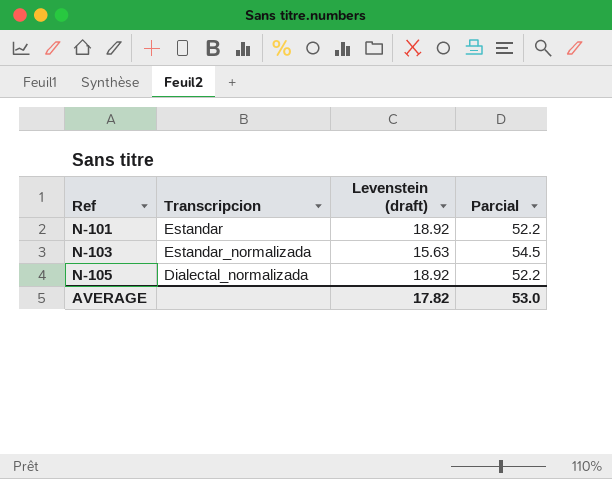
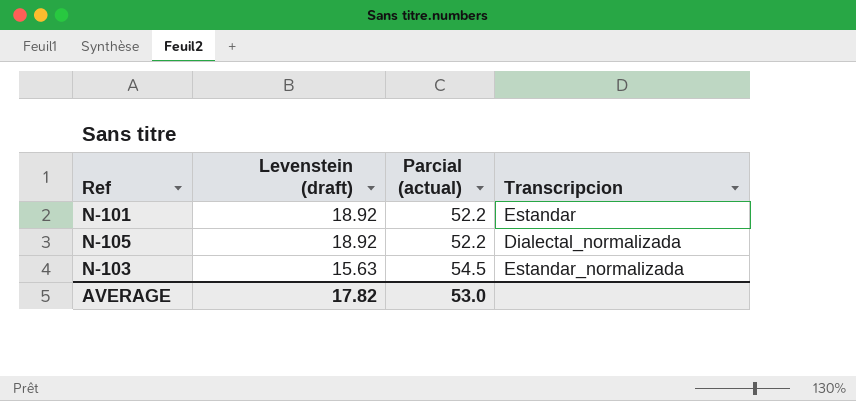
row order: Ref ascending -> Levenstein (draft) descending
column name: Parcial -> Parcial (actual)
column Transcripcion | position: 2 -> 4

